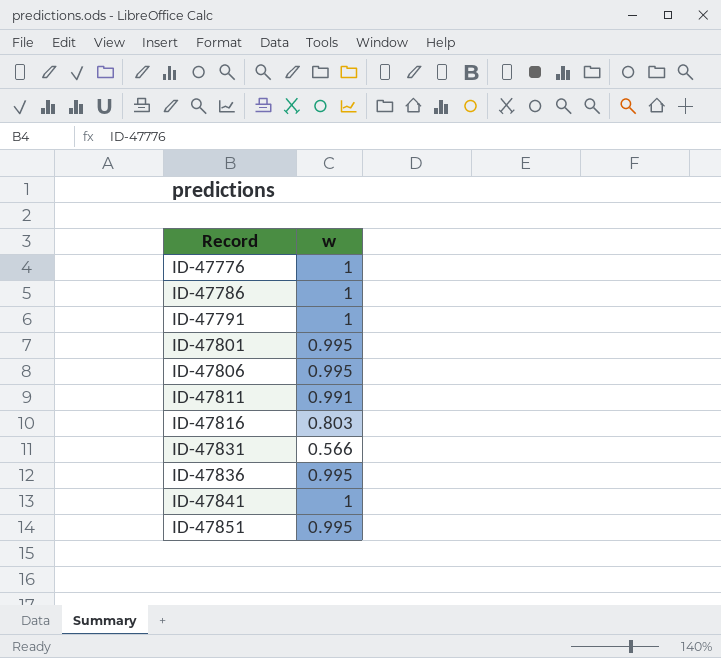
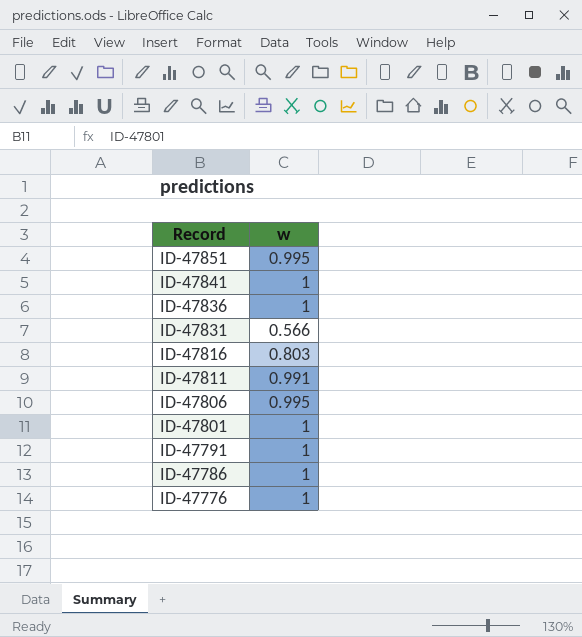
row order: Record ascending -> Record descending
ID-47836 | w: 0.995 -> 1
ID-47801 | w: 0.995 -> 1

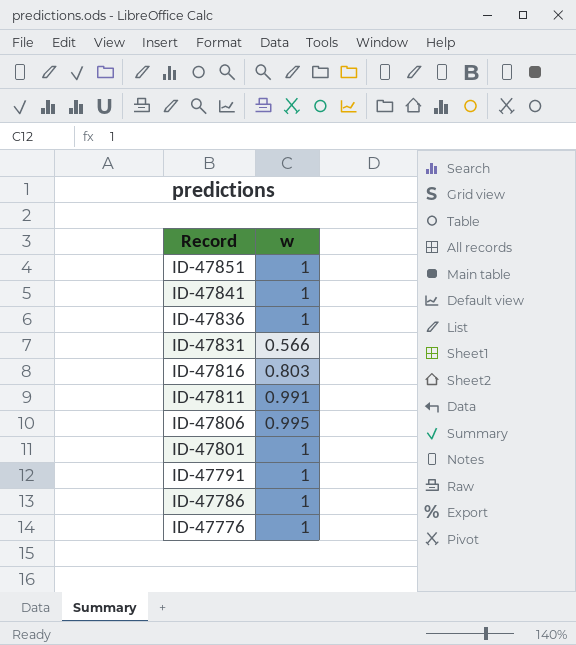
ID-47851 | w: 0.995 -> 1

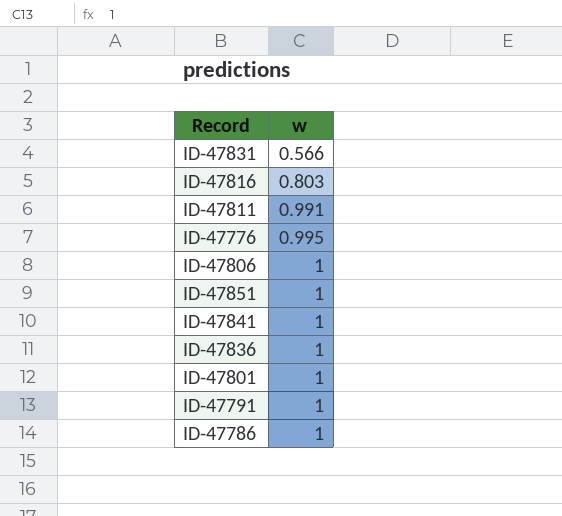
row order: Record descending -> w ascending
ID-47776 | w: 1 -> 0.995
ID-47806 | w: 0.995 -> 1

